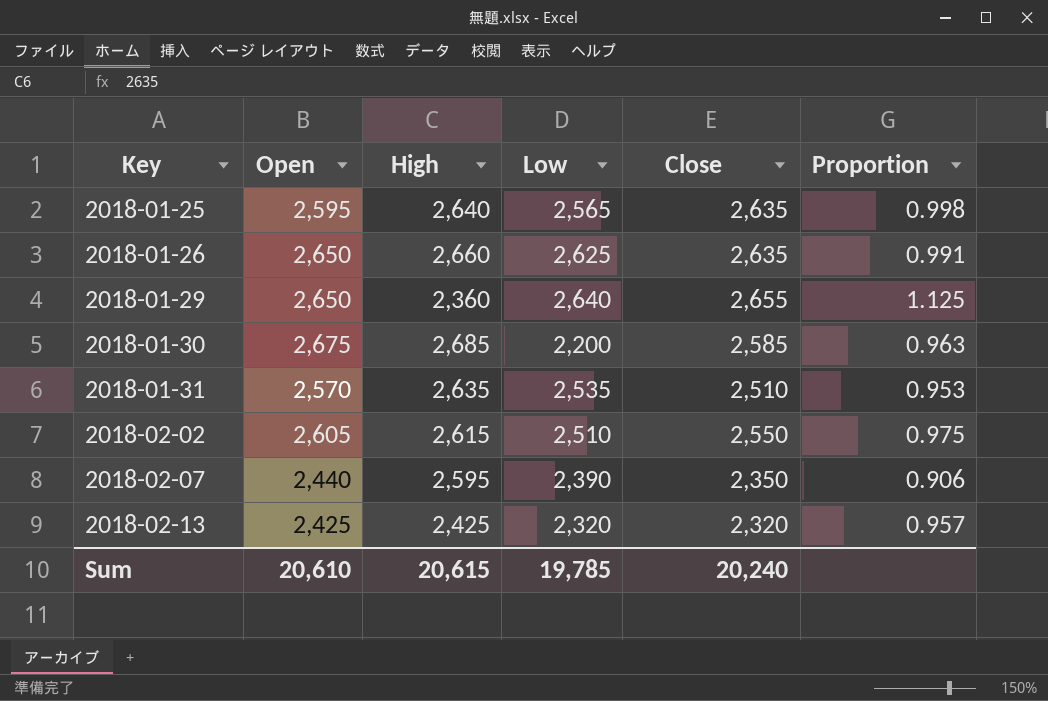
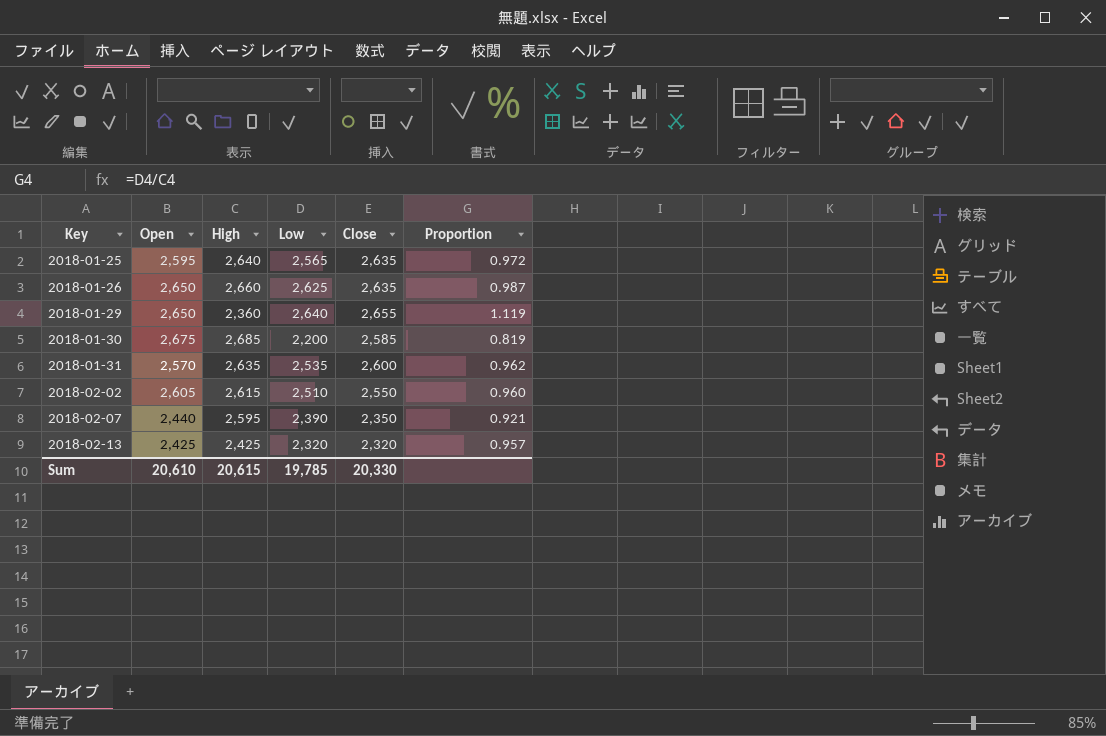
column Proportion | formula: [Close] / [High] -> [Low] / [High]
2018-01-31 | Close: 2,510 -> 2,600
Sum | Close: 20,240 -> 20,330

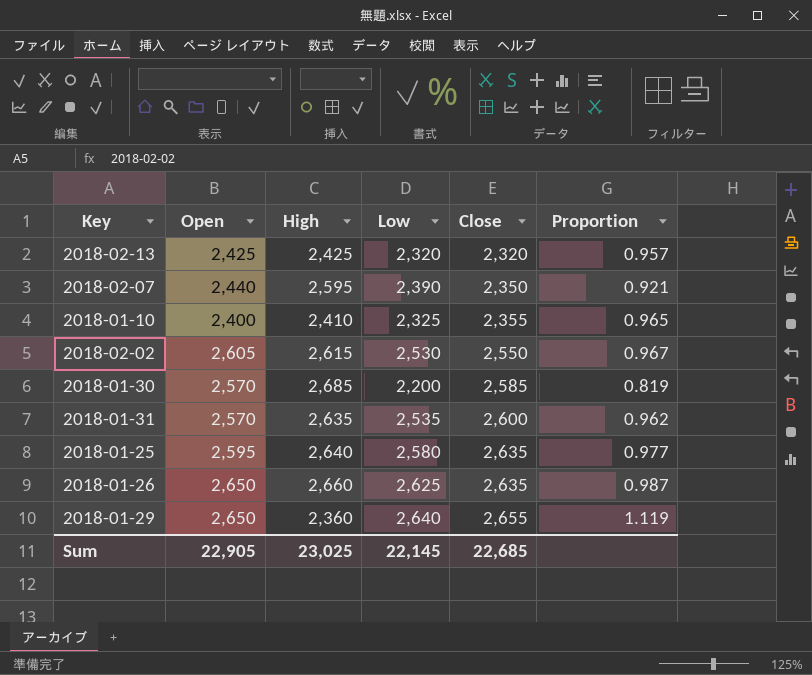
row order: Key ascending -> Close ascending
row 2018-01-10: none -> 2,400 | 2,410 | 2,325 | 2,355 | 0.965
2018-02-02 | Low: 2,510 -> 2,530
2018-02-02 | Proportion: 0.960 -> 0.967
2018-01-30 | Open: 2,675 -> 2,570
2018-01-25 | Low: 2,565 -> 2,580
2018-01-25 | Proportion: 0.972 -> 0.977
Sum | Open: 20,610 -> 22,905
Sum | High: 20,615 -> 23,025
Sum | Low: 19,785 -> 22,145
Sum | Close: 20,330 -> 22,685

